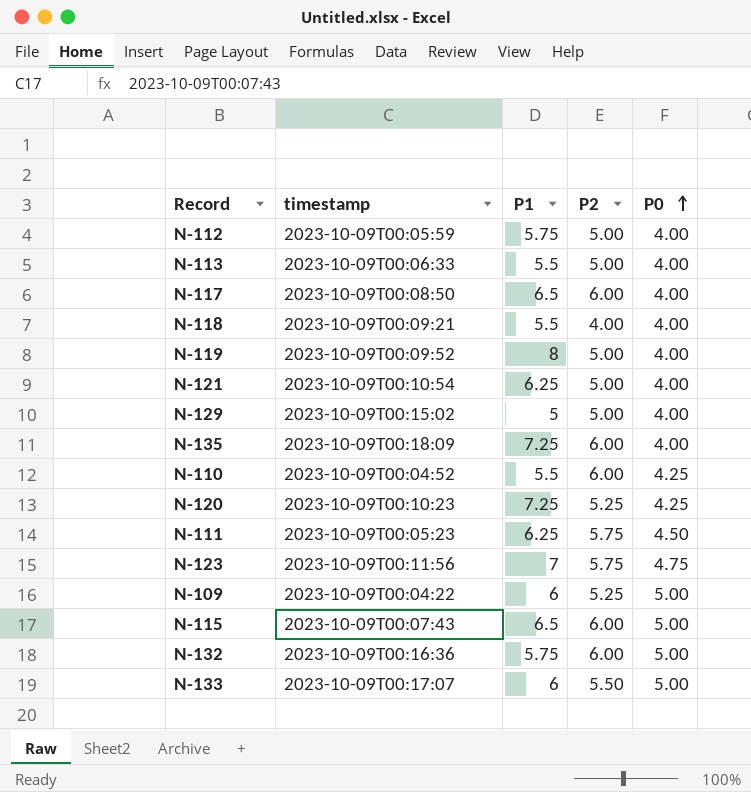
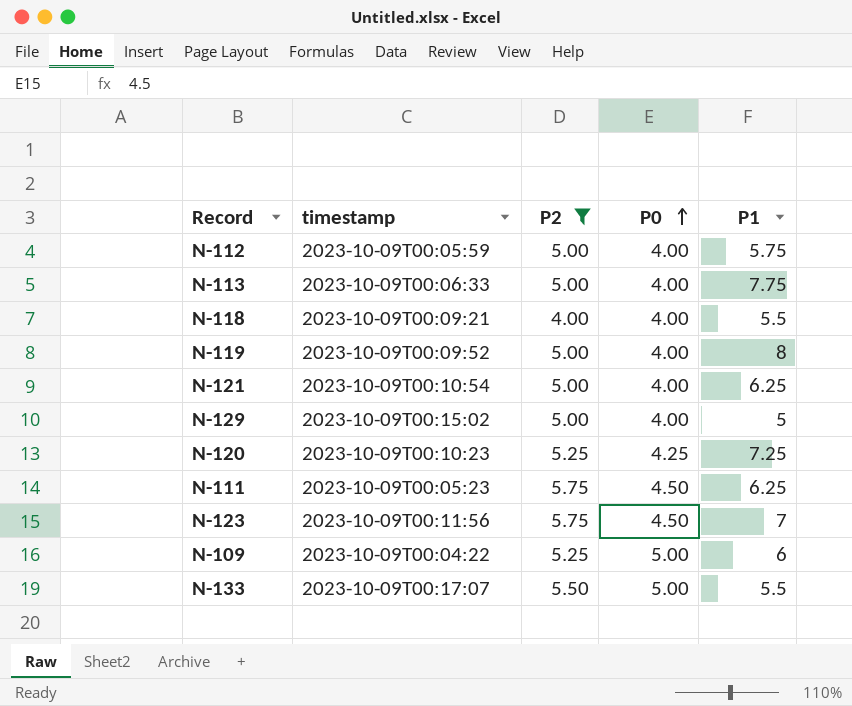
filter: none -> P2 != 6.00
column P1 | position: 3 -> 5
N-113 | P1: 5.5 -> 7.75
N-123 | P0: 4.75 -> 4.50
N-133 | P1: 6 -> 5.5

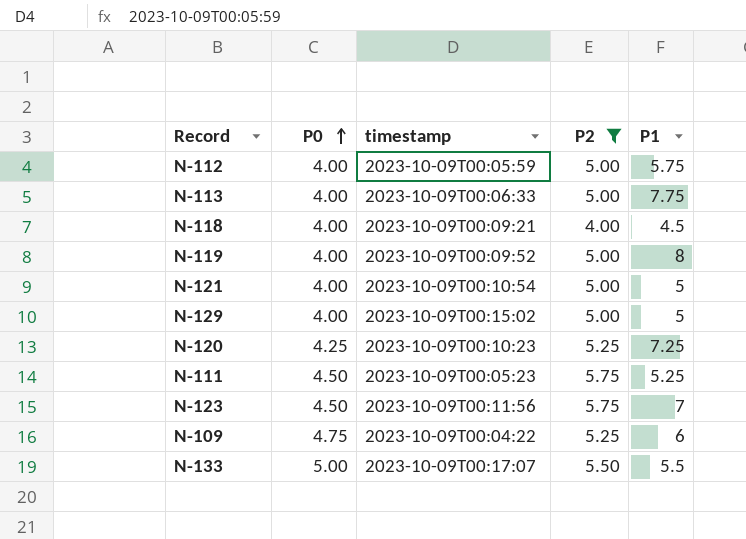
column P0 | position: 4 -> 2
N-118 | P1: 5.5 -> 4.5
N-121 | P1: 6.25 -> 5
N-111 | P1: 6.25 -> 5.25
N-109 | P0: 5.00 -> 4.75

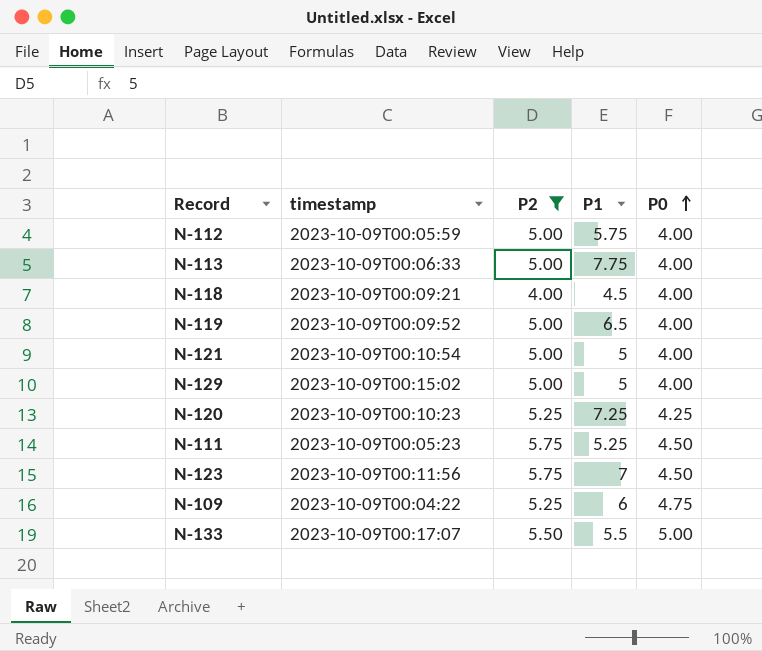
column P0 | position: 2 -> 5
N-119 | P1: 8 -> 6.5

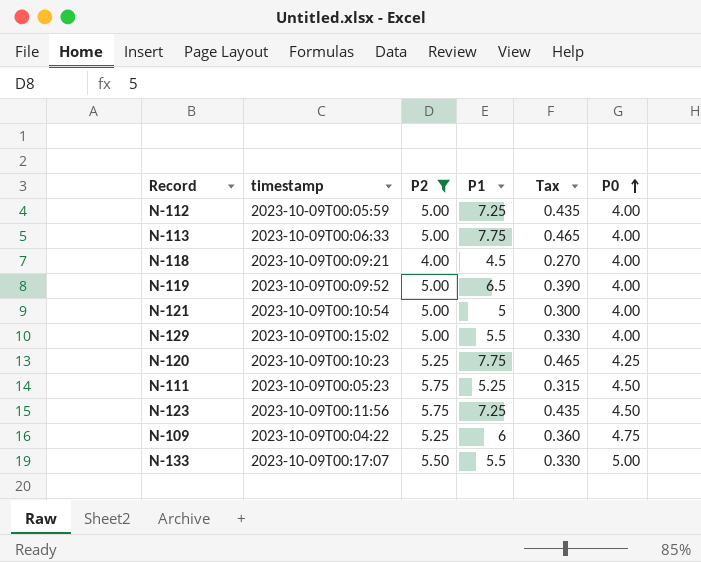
column Tax | formula: none -> [P1] * 0.06
N-112 | P1: 5.75 -> 7.25
N-129 | P1: 5 -> 5.5
N-120 | P1: 7.25 -> 7.75
N-123 | P1: 7 -> 7.25

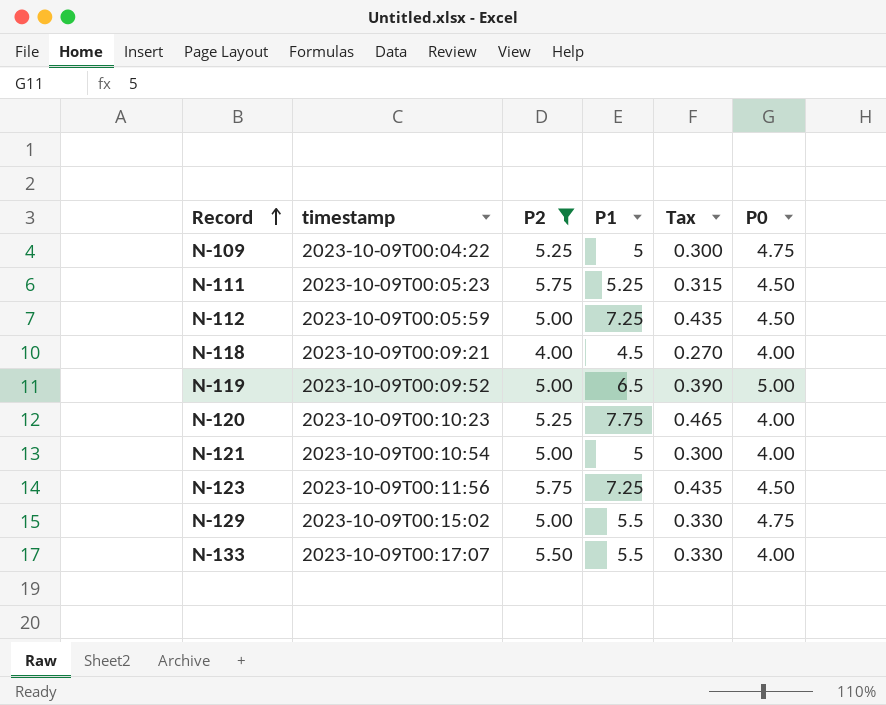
row order: P0 ascending -> Record ascending
row N-113: 2023-10-09T00:06:33 | 5.00 | 7.75 | 0.465 | 4.00 -> none
N-109 | P1: 6 -> 5
N-109 | Tax: 0.360 -> 0.300
N-112 | P0: 4.00 -> 4.50
N-119 | P0: 4.00 -> 5.00
N-120 | P0: 4.25 -> 4.00
N-129 | P0: 4.00 -> 4.75
N-133 | P0: 5.00 -> 4.00

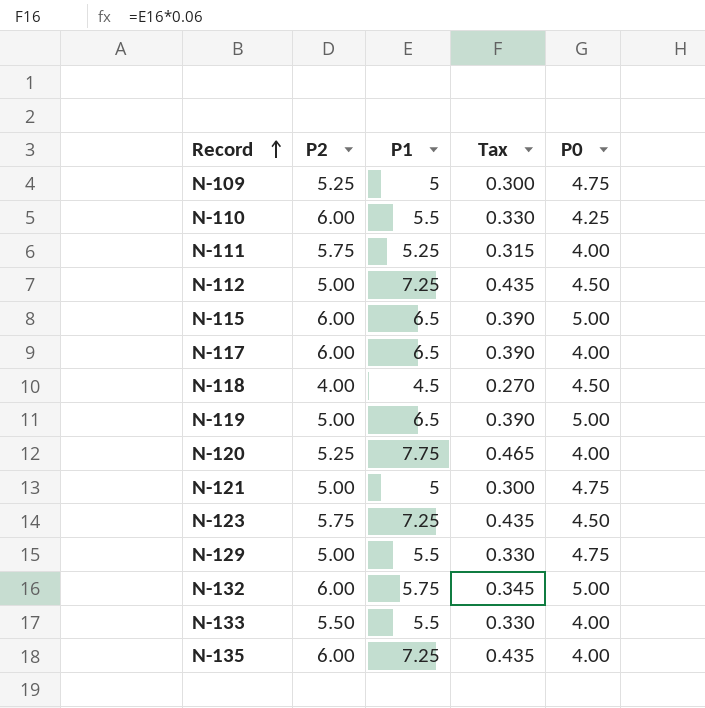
filter: P2 != 6.00 -> none
column timestamp | position: 2 -> none
N-111 | P0: 4.50 -> 4.00
N-118 | P0: 4.00 -> 4.50
N-121 | P0: 4.00 -> 4.75

